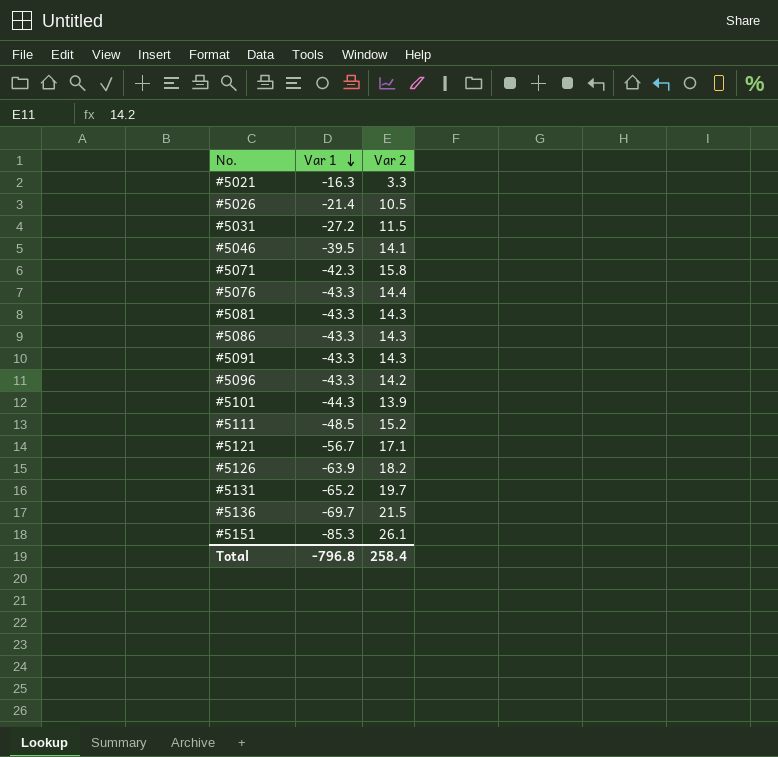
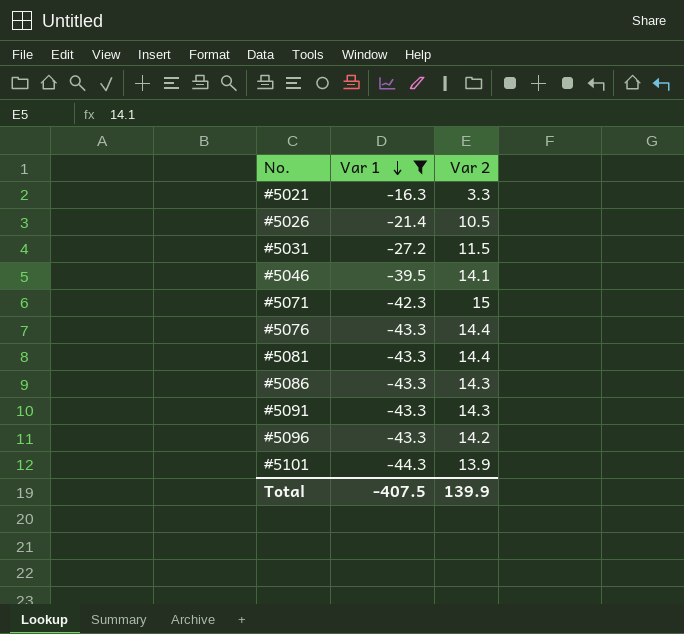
filter: none -> Var 1 >= -44.3
#5071 | Var 2: 15.8 -> 15
#5081 | Var 2: 14.3 -> 14.4
Total | Var 1: -796.8 -> -407.5
Total | Var 2: 258.4 -> 139.9

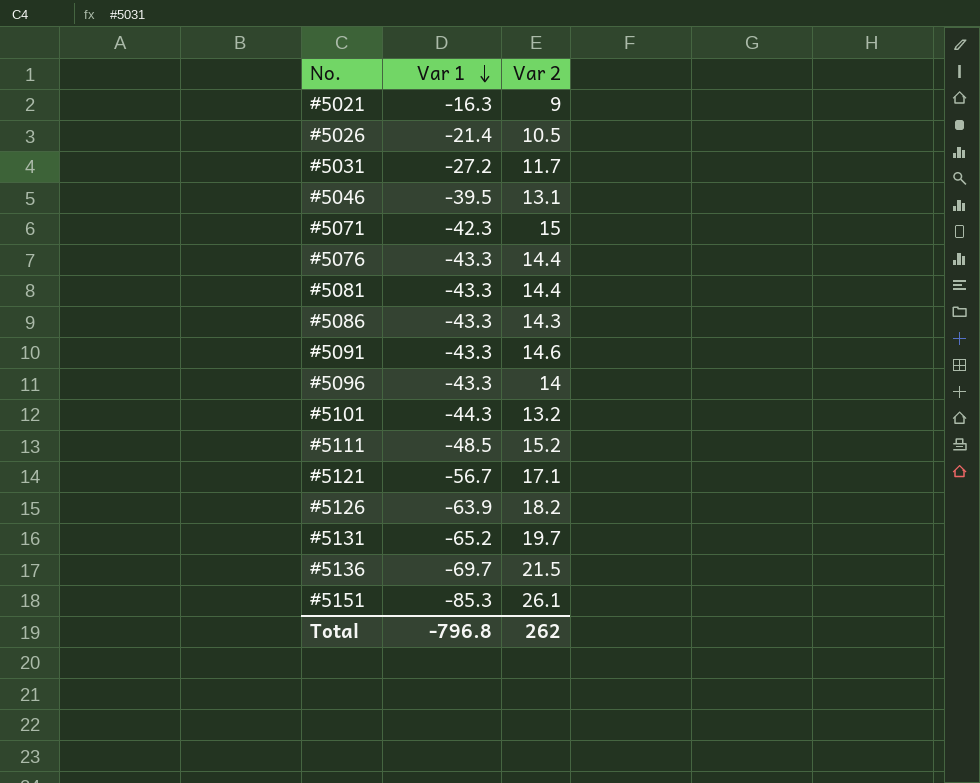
filter: Var 1 >= -44.3 -> none
#5021 | Var 2: 3.3 -> 9
#5031 | Var 2: 11.5 -> 11.7
#5046 | Var 2: 14.1 -> 13.1
#5091 | Var 2: 14.3 -> 14.6
#5096 | Var 2: 14.2 -> 14
#5101 | Var 2: 13.9 -> 13.2
Total | Var 1: -407.5 -> -796.8
Total | Var 2: 139.9 -> 262

